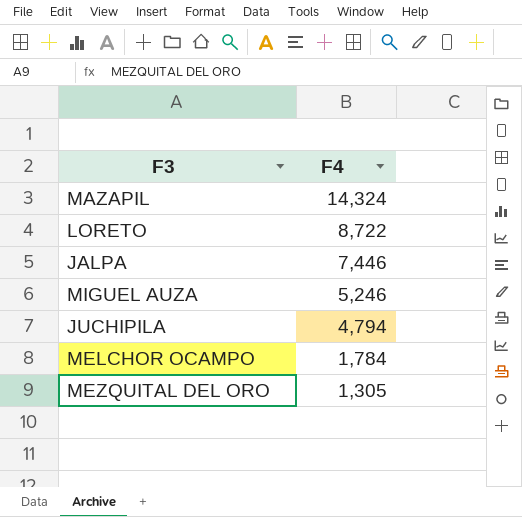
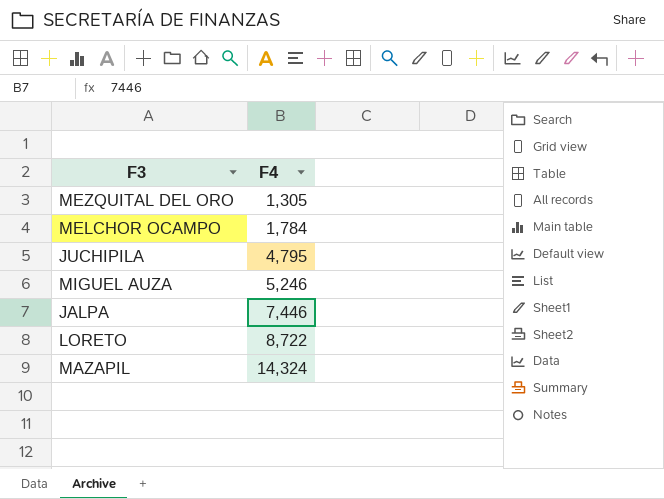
row order: F4 descending -> F4 ascending
JUCHIPILA | F4: 4,794 -> 4,795

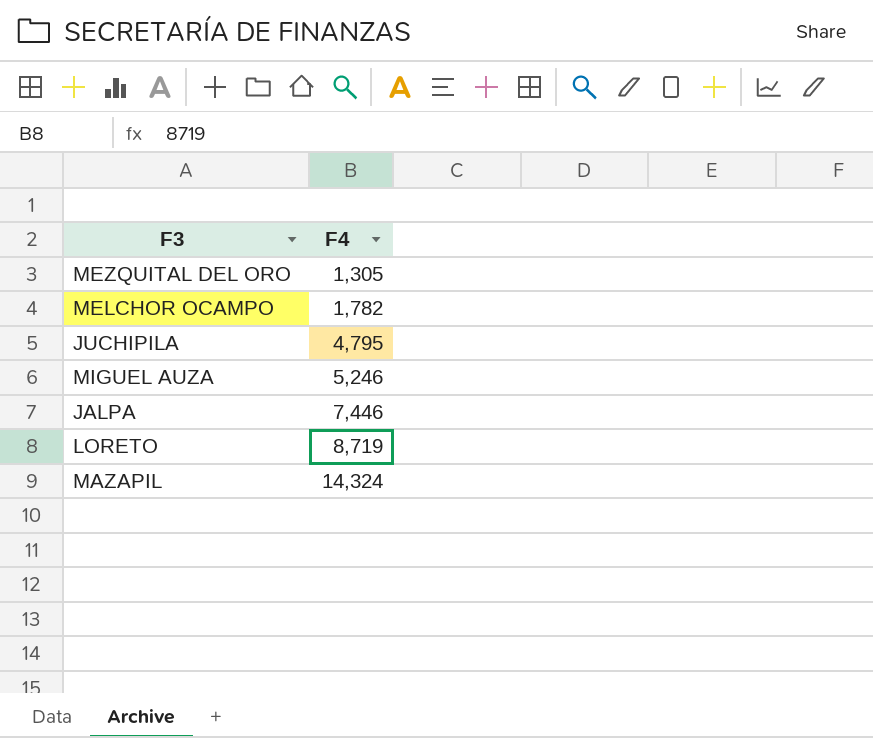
MELCHOR OCAMPO | F4: 1,784 -> 1,782
LORETO | F4: 8,722 -> 8,719

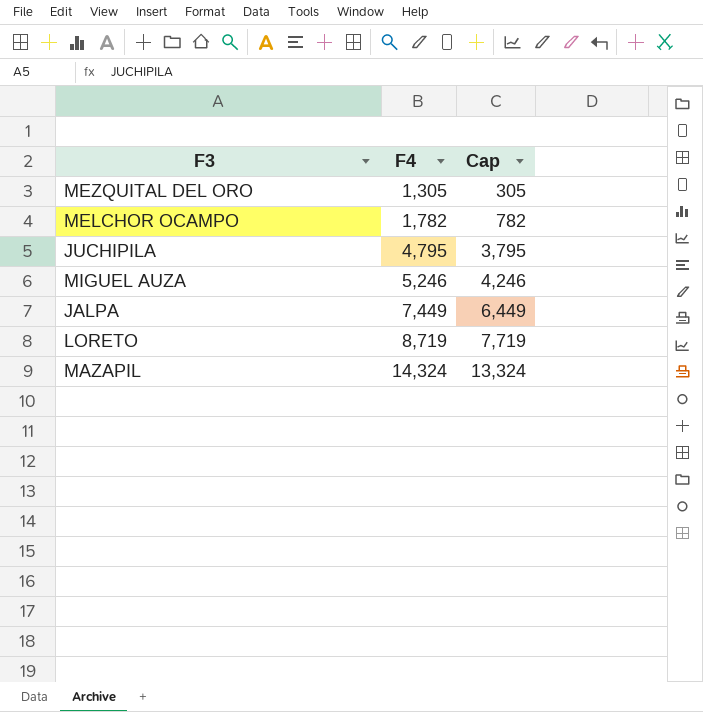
column Cap | formula: none -> [F4] - 1000
JALPA | F4: 7,446 -> 7,449

